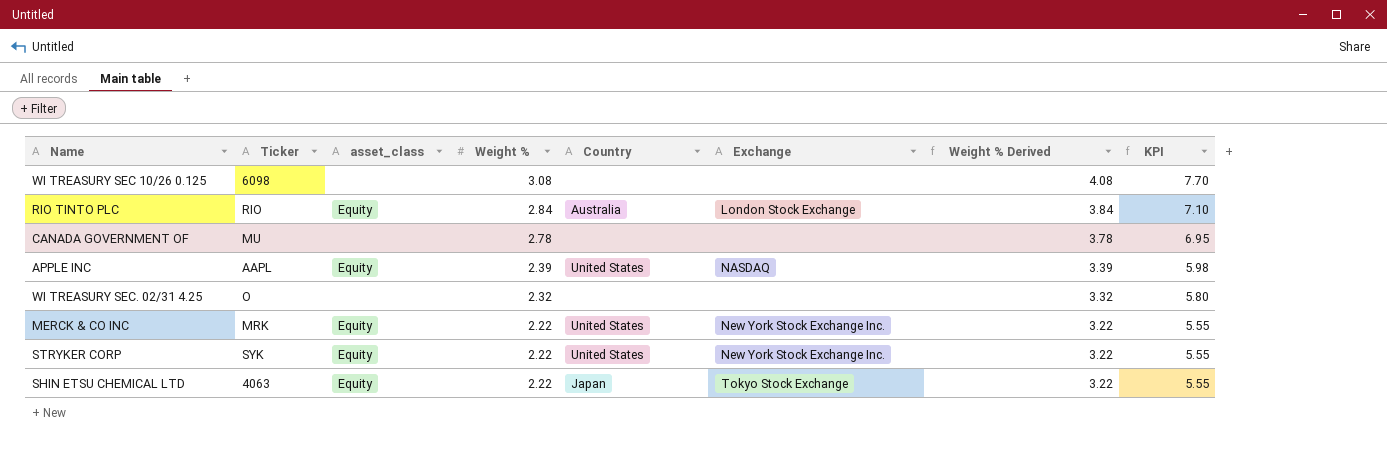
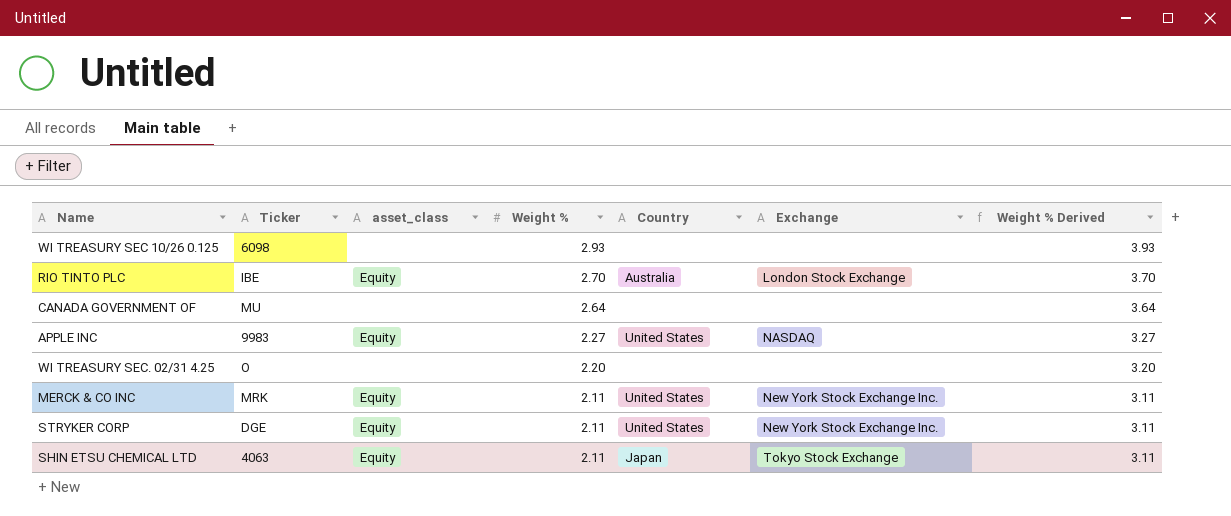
column KPI | formula: [Weight %] * 2.5 -> none
WI TREASURY SEC 10/26 0.125 | Weight %: 3.08 -> 2.93
WI TREASURY SEC 10/26 0.125 | Weight % Derived: 4.08 -> 3.93
RIO TINTO PLC | Ticker: RIO -> IBE
RIO TINTO PLC | Weight %: 2.84 -> 2.70
RIO TINTO PLC | Weight % Derived: 3.84 -> 3.70
CANADA GOVERNMENT OF | Weight %: 2.78 -> 2.64
CANADA GOVERNMENT OF | Weight % Derived: 3.78 -> 3.64
APPLE INC | Ticker: AAPL -> 9983
APPLE INC | Weight %: 2.39 -> 2.27
APPLE INC | Weight % Derived: 3.39 -> 3.27
WI TREASURY SEC. 02/31 4.25 | Weight %: 2.32 -> 2.20
WI TREASURY SEC. 02/31 4.25 | Weight % Derived: 3.32 -> 3.20
MERCK & CO INC | Weight %: 2.22 -> 2.11
MERCK & CO INC | Weight % Derived: 3.22 -> 3.11
STRYKER CORP | Ticker: SYK -> DGE
STRYKER CORP | Weight %: 2.22 -> 2.11
STRYKER CORP | Weight % Derived: 3.22 -> 3.11
SHIN ETSU CHEMICAL LTD | Weight %: 2.22 -> 2.11
SHIN ETSU CHEMICAL LTD | Weight % Derived: 3.22 -> 3.11

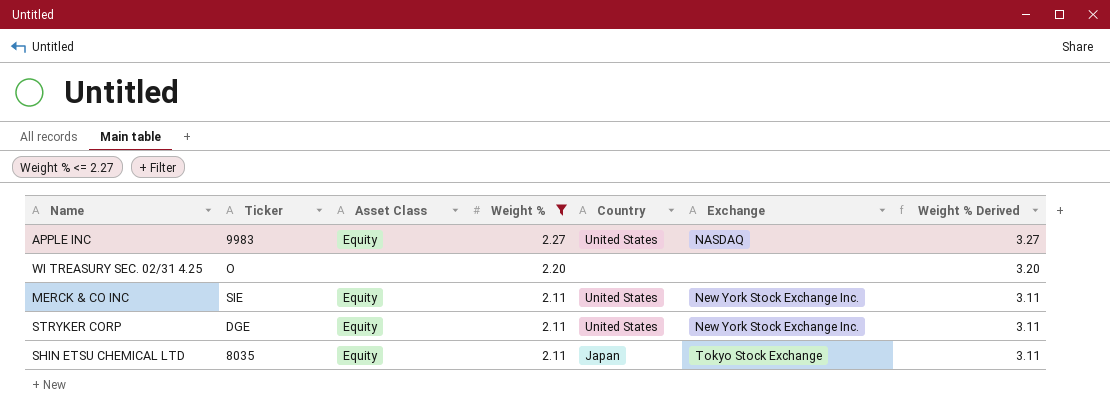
filter: none -> Weight % <= 2.27
column name: asset_class -> Asset Class
MERCK & CO INC | Ticker: MRK -> SIE
SHIN ETSU CHEMICAL LTD | Ticker: 4063 -> 8035

